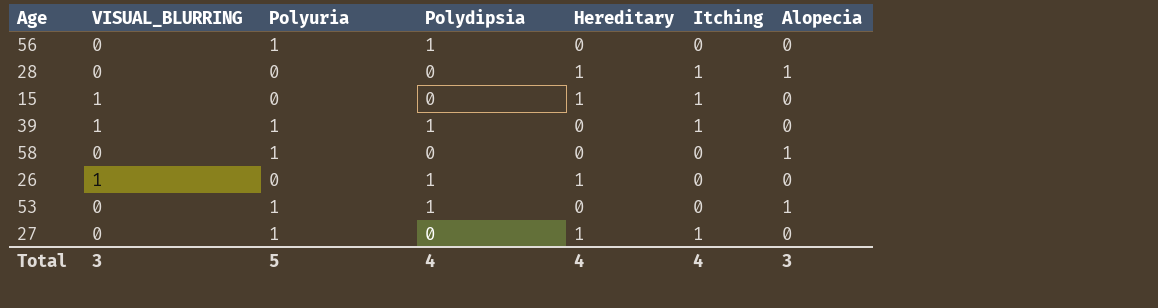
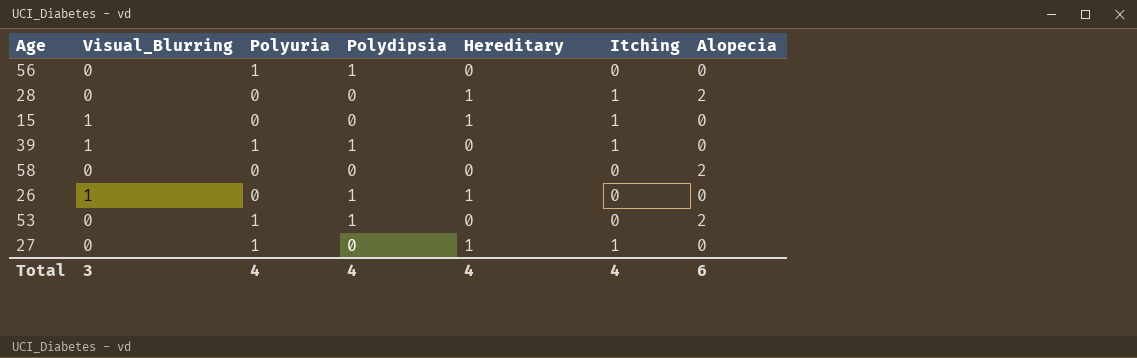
column name: VISUAL_BLURRING -> Visual_Blurring
28 | Alopecia: 1 -> 2
58 | Polyuria: 1 -> 0
58 | Alopecia: 1 -> 2
53 | Alopecia: 1 -> 2
Total | Polyuria: 5 -> 4
Total | Alopecia: 3 -> 6

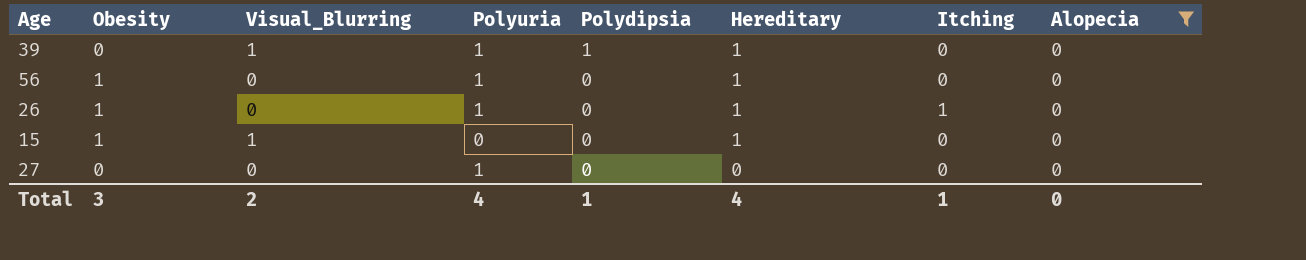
filter: none -> Alopecia = 0
row order: none -> Polydipsia descending
column Obesity | position: none -> 2
39 | Hereditary: 0 -> 1
39 | Itching: 1 -> 0
56 | Polydipsia: 1 -> 0
56 | Hereditary: 0 -> 1
26 | Visual_Blurring: 1 -> 0
26 | Polyuria: 0 -> 1
26 | Polydipsia: 1 -> 0
26 | Itching: 0 -> 1
15 | Itching: 1 -> 0
27 | Hereditary: 1 -> 0
27 | Itching: 1 -> 0
Total | Visual_Blurring: 3 -> 2
Total | Polydipsia: 4 -> 1
Total | Itching: 4 -> 1
Total | Alopecia: 6 -> 0

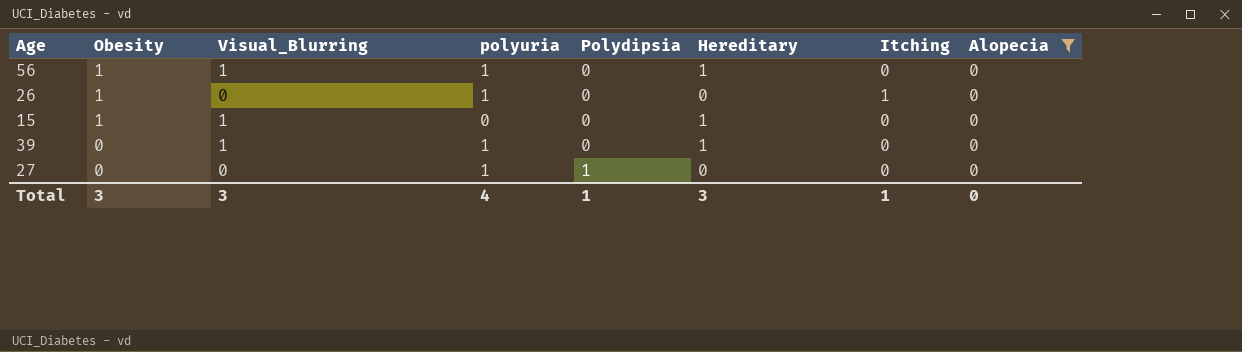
row order: Polydipsia descending -> Obesity descending
column name: Polyuria -> polyuria
56 | Visual_Blurring: 0 -> 1
26 | Hereditary: 1 -> 0
39 | Polydipsia: 1 -> 0
27 | Polydipsia: 0 -> 1
Total | Visual_Blurring: 2 -> 3
Total | Hereditary: 4 -> 3

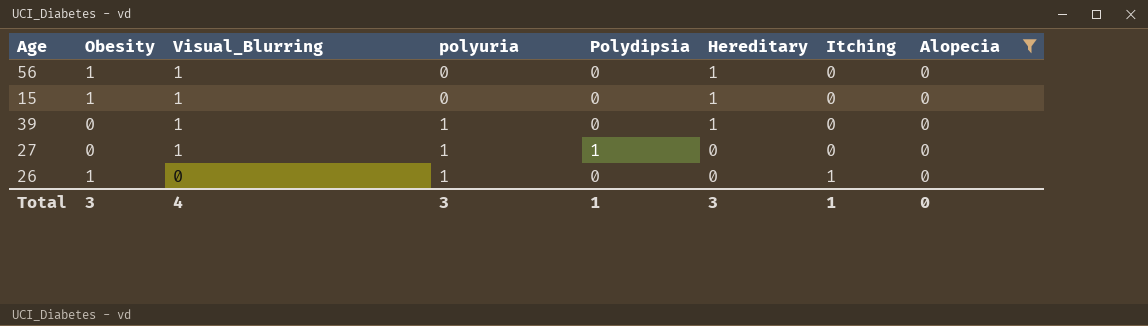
row order: Obesity descending -> Visual_Blurring descending
56 | polyuria: 1 -> 0
27 | Visual_Blurring: 0 -> 1
Total | Visual_Blurring: 3 -> 4
Total | polyuria: 4 -> 3

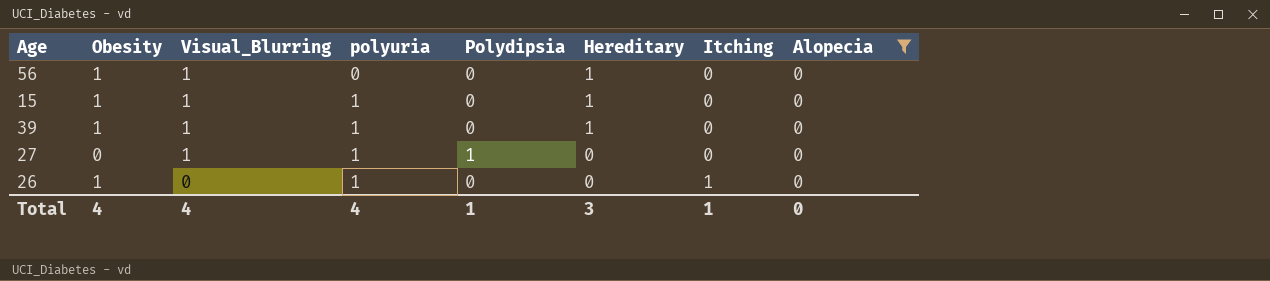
15 | polyuria: 0 -> 1
39 | Obesity: 0 -> 1
Total | Obesity: 3 -> 4
Total | polyuria: 3 -> 4

